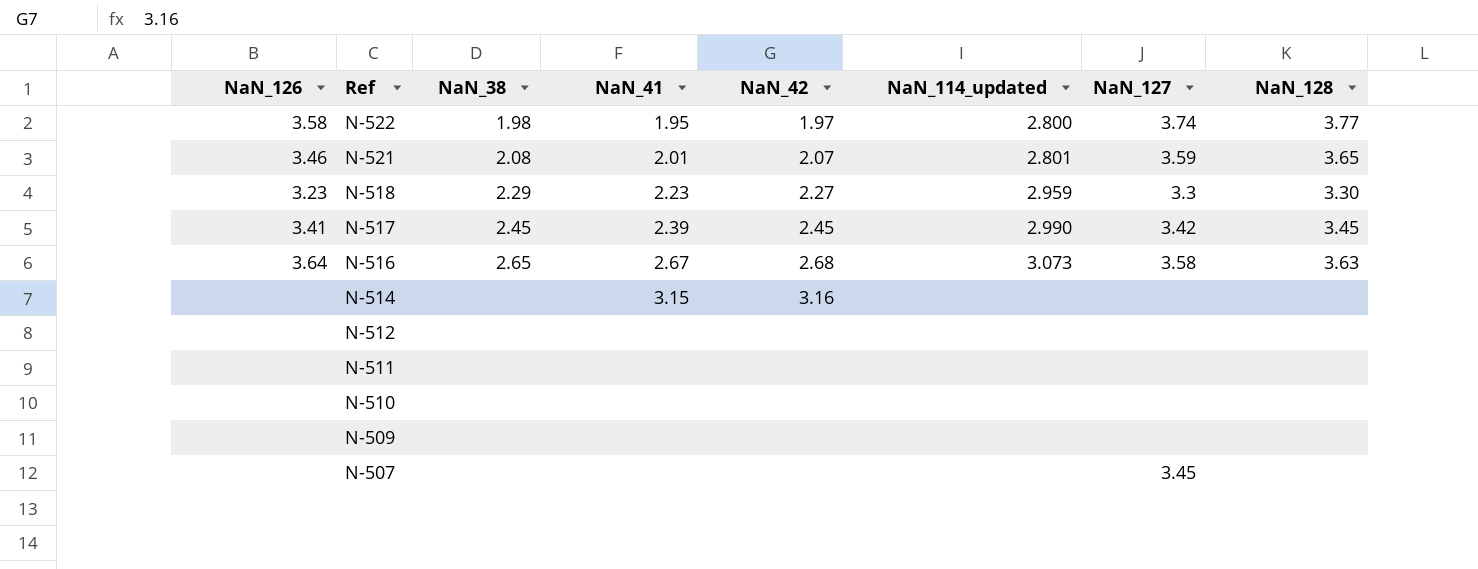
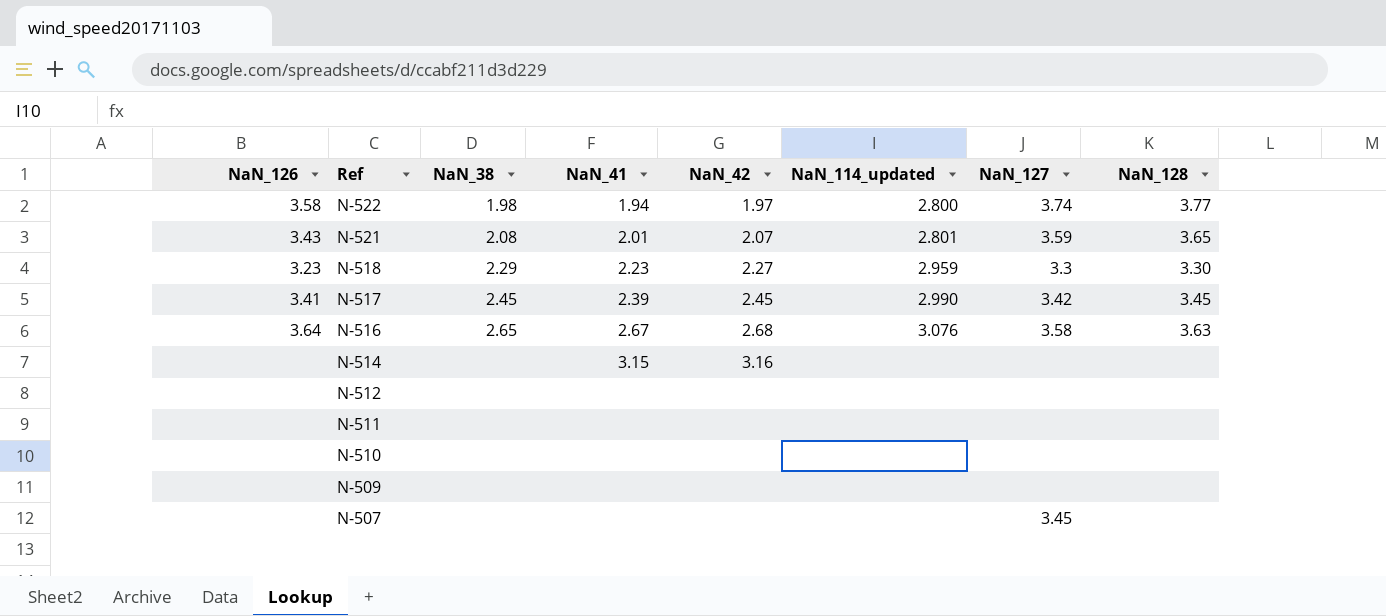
N-522 | NaN_41: 1.95 -> 1.94
N-521 | NaN_126: 3.46 -> 3.43
N-516 | NaN_114_updated: 3.073 -> 3.076

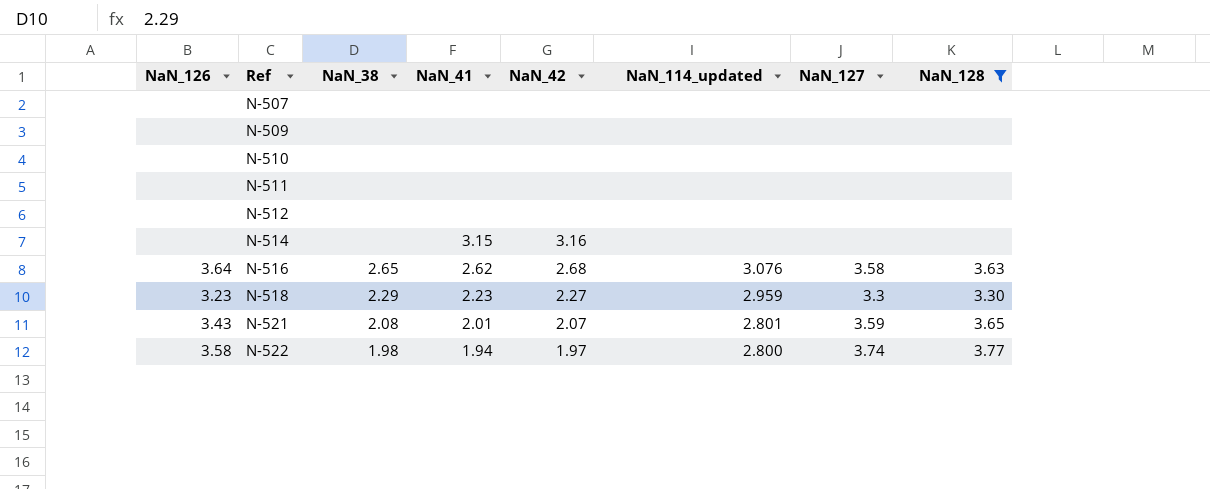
filter: none -> NaN_128 != 3.45
row order: Ref descending -> Ref ascending
N-507 | NaN_127: 3.45 -> none
N-516 | NaN_41: 2.67 -> 2.62

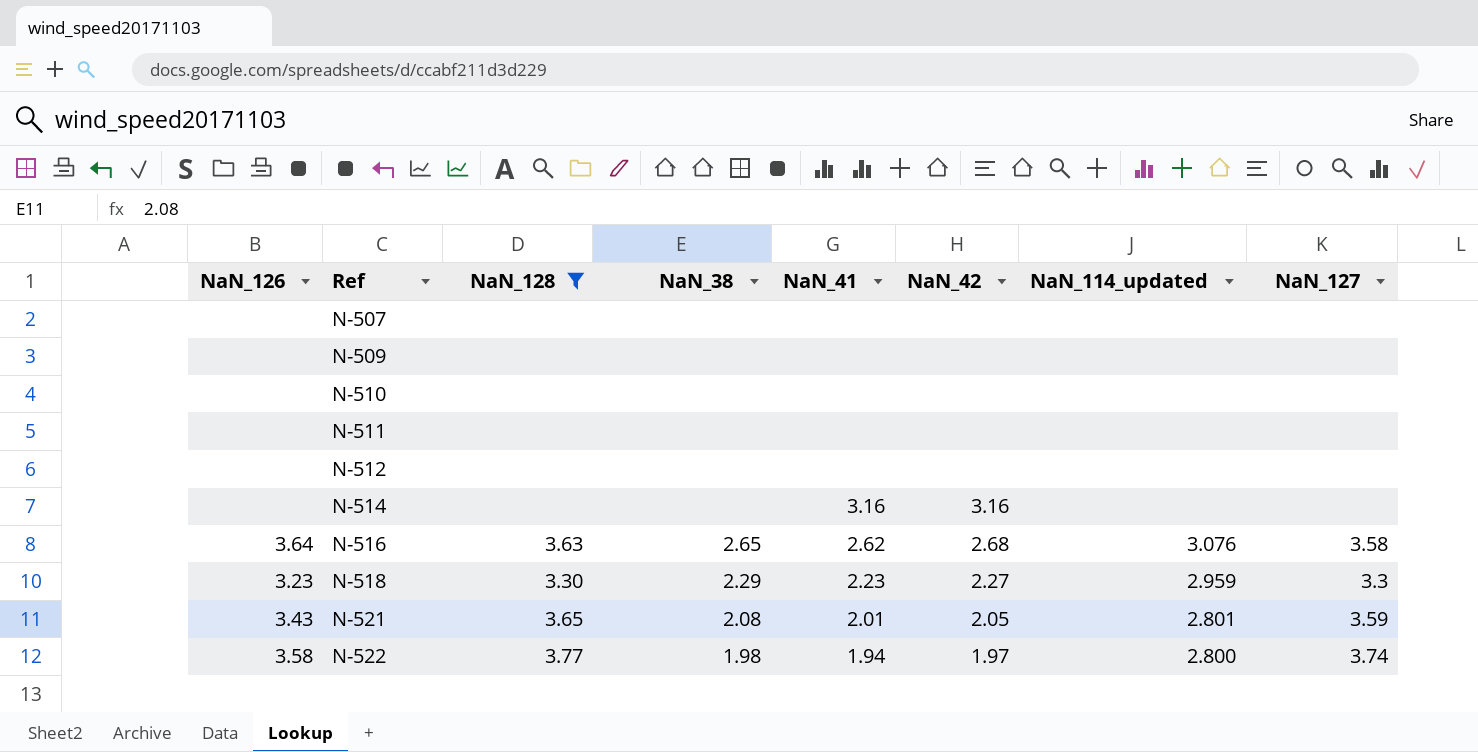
column NaN_128 | position: 8 -> 3
N-514 | NaN_41: 3.15 -> 3.16
N-521 | NaN_42: 2.07 -> 2.05

